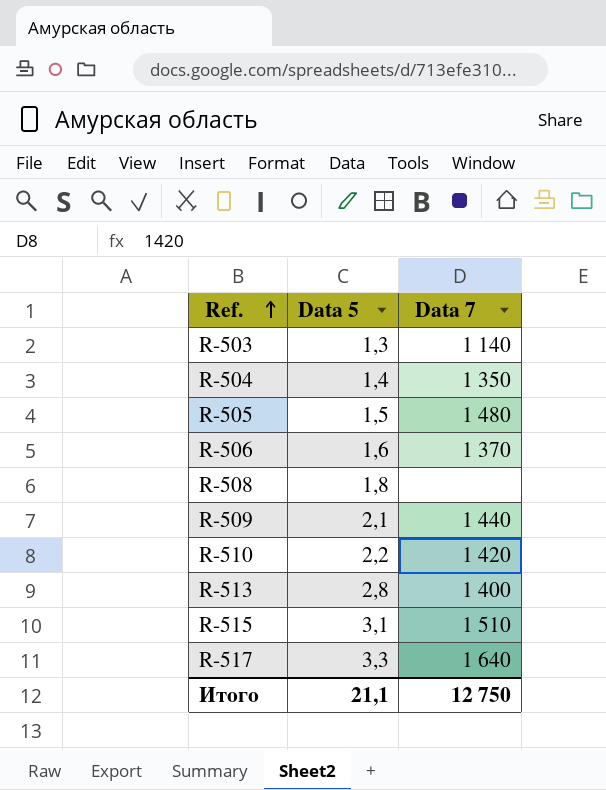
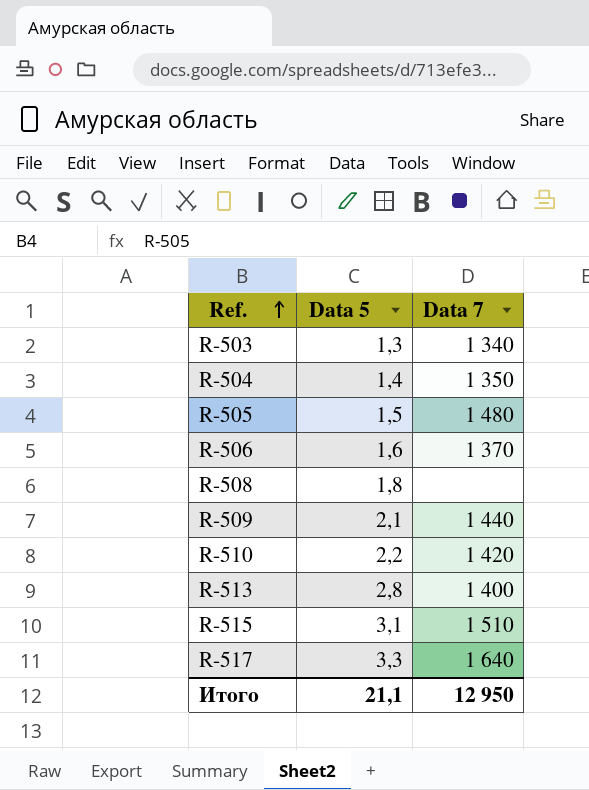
R-503 | Data 7: 1 140 -> 1 340
Итого | Data 7: 12 750 -> 12 950

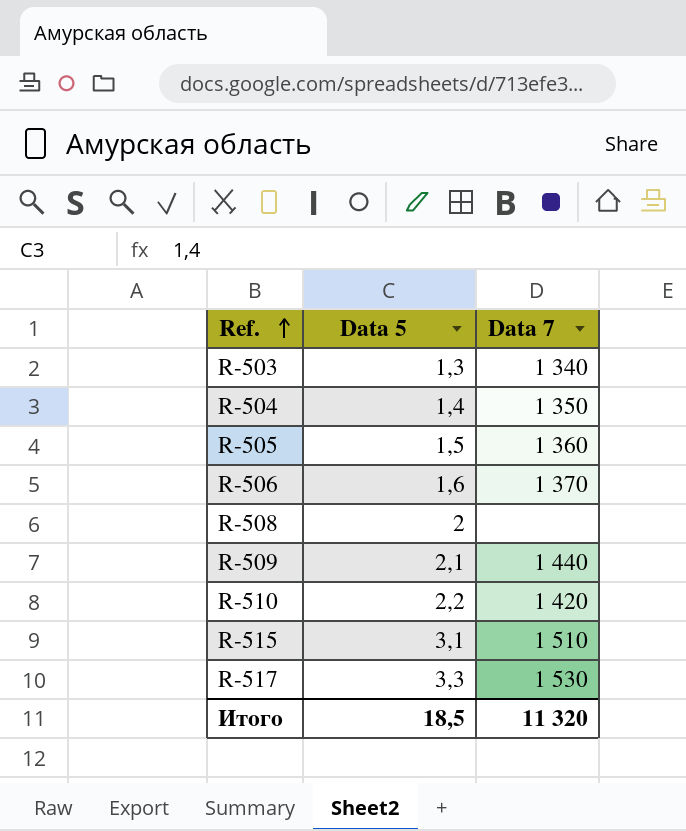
row R-513: 2,8 | 1 400 -> none
R-505 | Data 7: 1 480 -> 1 360
R-508 | Data 5: 1,8 -> 2
R-517 | Data 7: 1 640 -> 1 530
Итого | Data 5: 21,1 -> 18,5
Итого | Data 7: 12 950 -> 11 320

